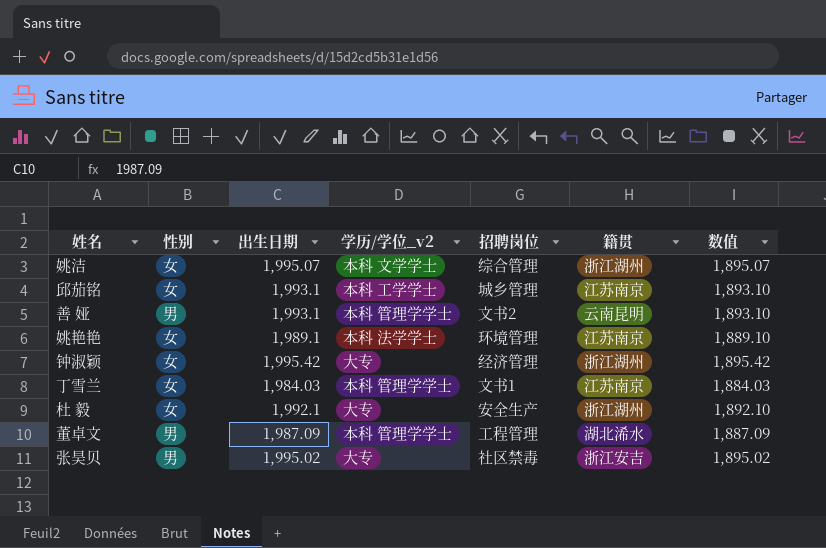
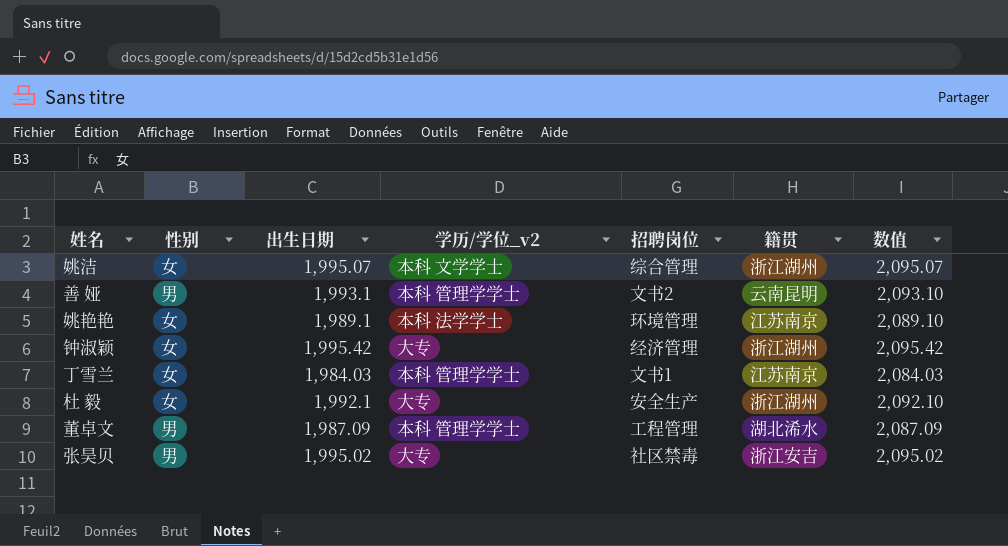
column 数值 | formula: [出生日期] - 100 -> [出生日期] + 100
row 邱茄铭: 女 | 1,993.1 | 本科 工学学士 | 城乡管理 | 江苏南京 | 1,893.10 -> none

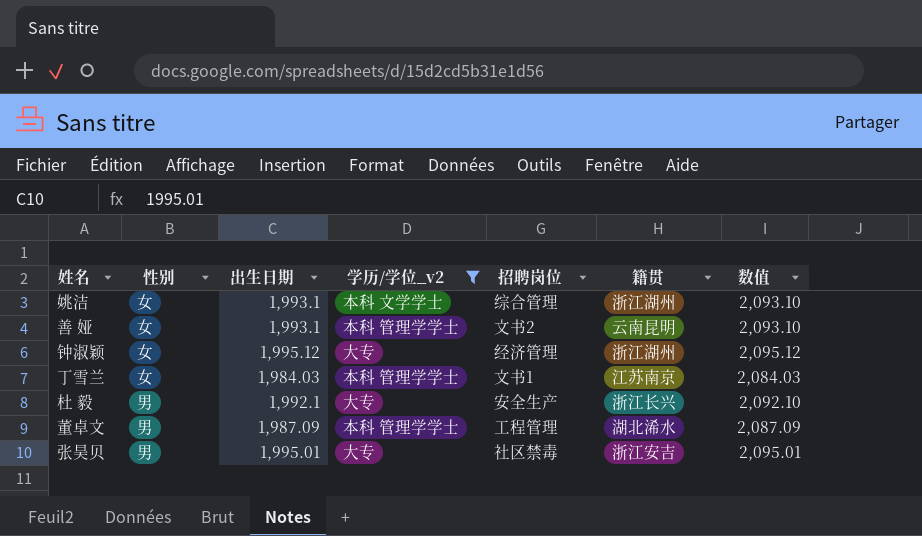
filter: none -> 学历/学位_v2 != 本科 法学学士
姚洁 | 出生日期: 1,995.07 -> 1,993.1
姚洁 | 数值: 2,095.07 -> 2,093.10
善 娅 | 性别: 男 -> 女
钟淑颖 | 出生日期: 1,995.42 -> 1,995.12
钟淑颖 | 数值: 2,095.42 -> 2,095.12
杜 毅 | 性别: 女 -> 男
杜 毅 | 籍贯: 浙江湖州 -> 浙江长兴
张昊贝 | 出生日期: 1,995.02 -> 1,995.01
张昊贝 | 数值: 2,095.02 -> 2,095.01

